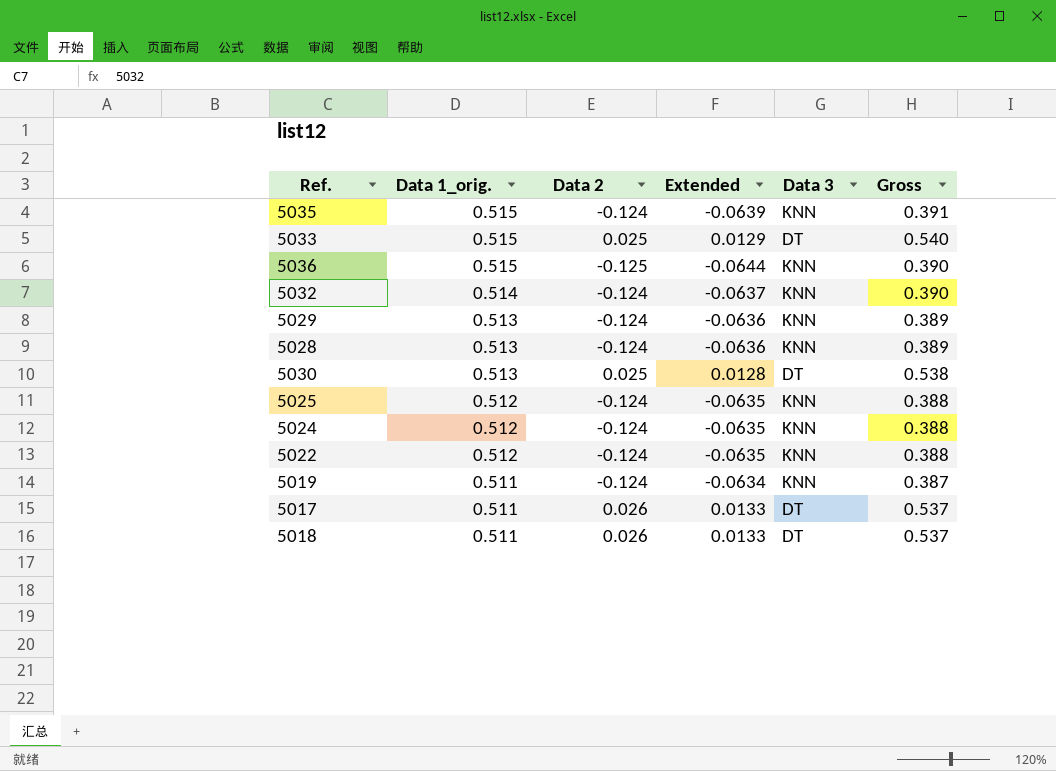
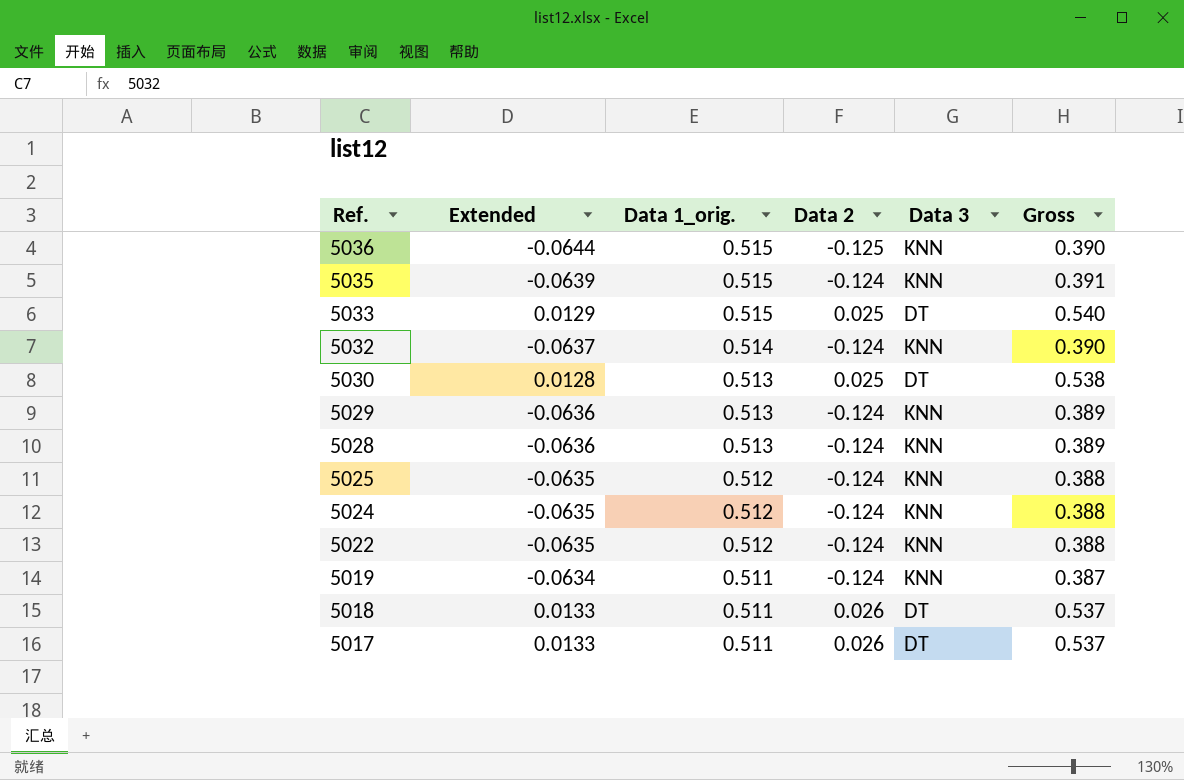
row order: Data 1_orig. descending -> Ref. descending
column Extended | position: 4 -> 2

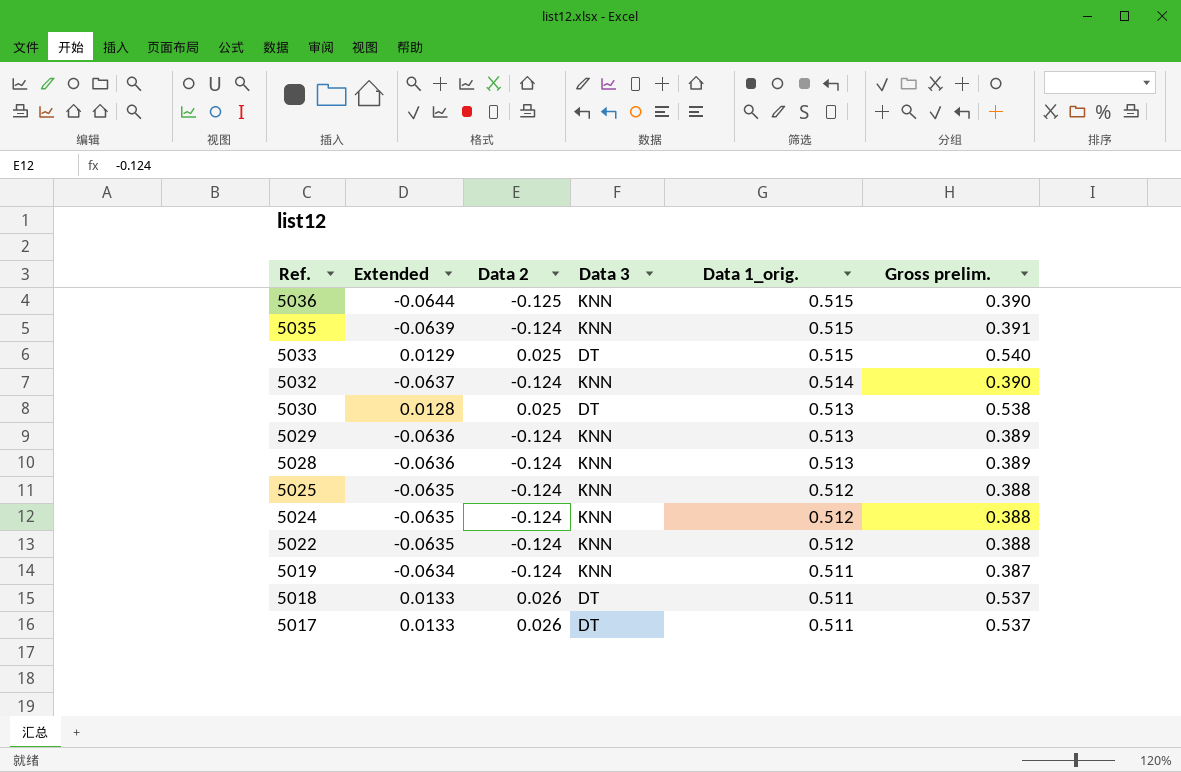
column Data 1_orig. | position: 3 -> 5
column name: Gross -> Gross prelim.

